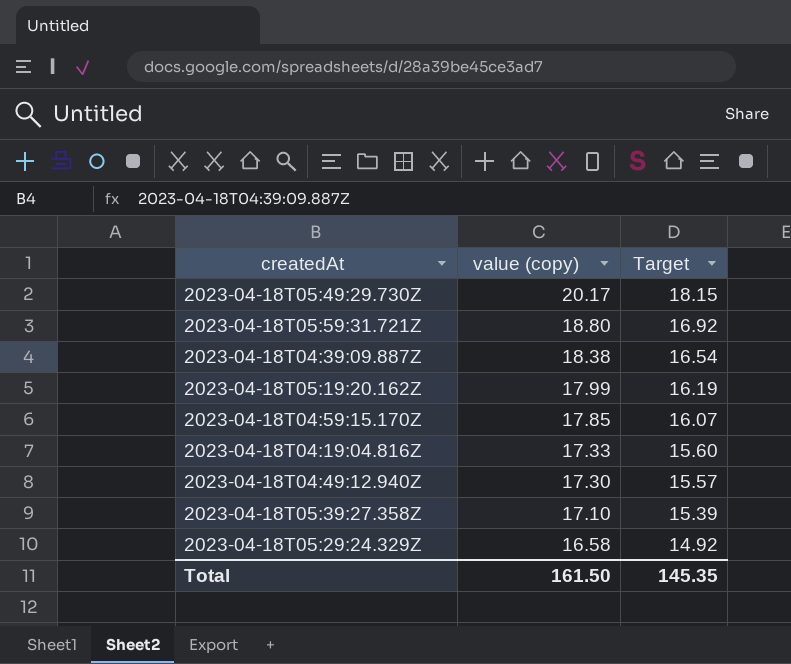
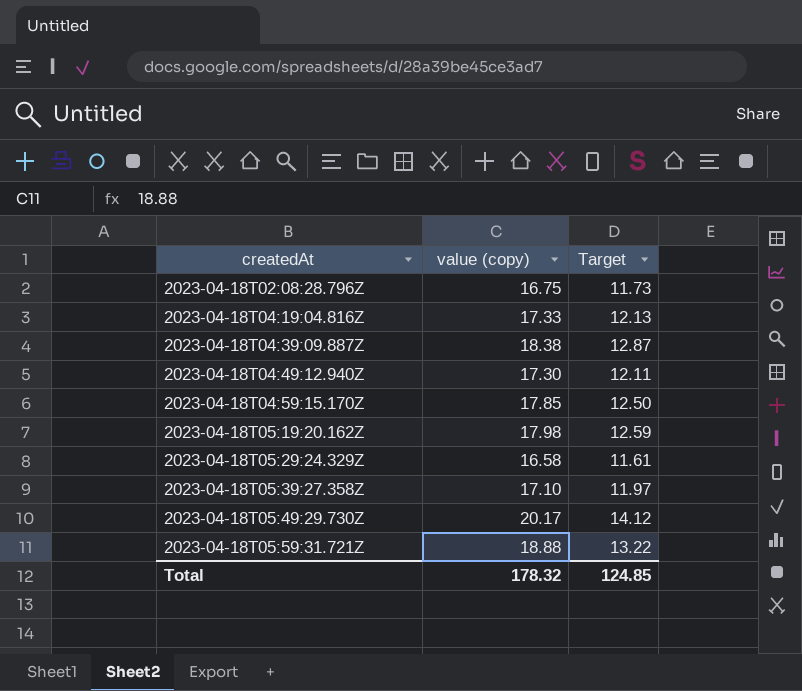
row order: value (copy) descending -> createdAt ascending
column Target | formula: [value (copy)] * 0.9 -> [value (copy)] * 0.7
row 2023-04-18T02:08:28.796Z: none -> 16.75 | 11.73
2023-04-18T05:19:20.162Z | value (copy): 17.99 -> 17.98
2023-04-18T05:59:31.721Z | value (copy): 18.80 -> 18.88
Total | value (copy): 161.50 -> 178.32
Total | Target: 145.35 -> 124.85

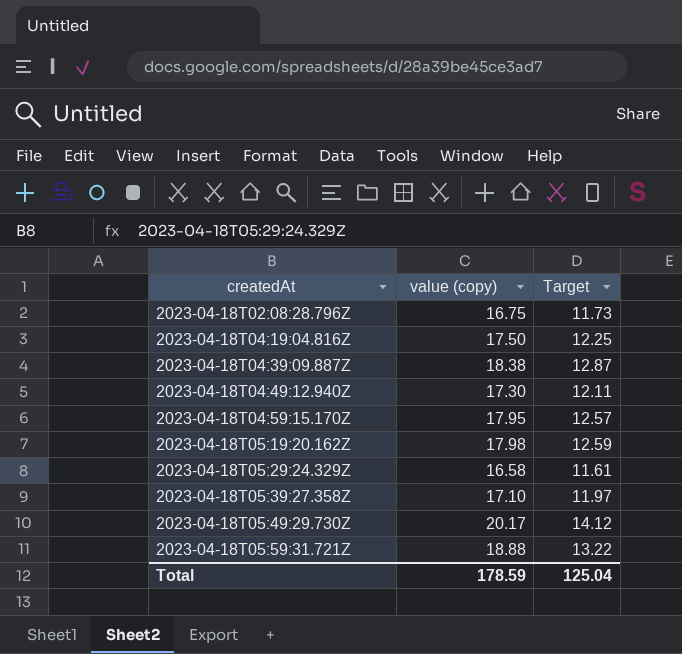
2023-04-18T04:19:04.816Z | value (copy): 17.33 -> 17.50
2023-04-18T04:19:04.816Z | Target: 12.13 -> 12.25
2023-04-18T04:59:15.170Z | value (copy): 17.85 -> 17.95
2023-04-18T04:59:15.170Z | Target: 12.50 -> 12.57
Total | value (copy): 178.32 -> 178.59
Total | Target: 124.85 -> 125.04

